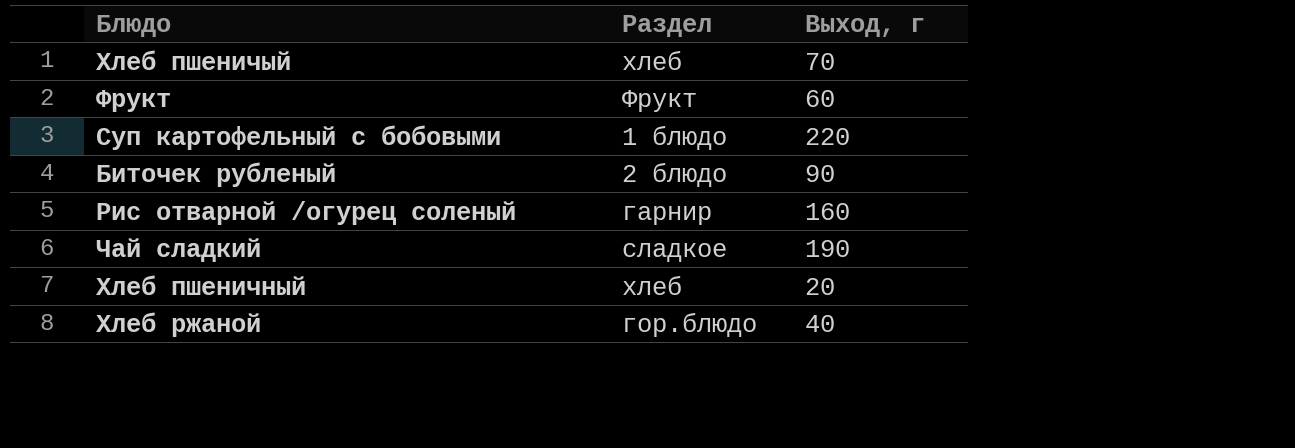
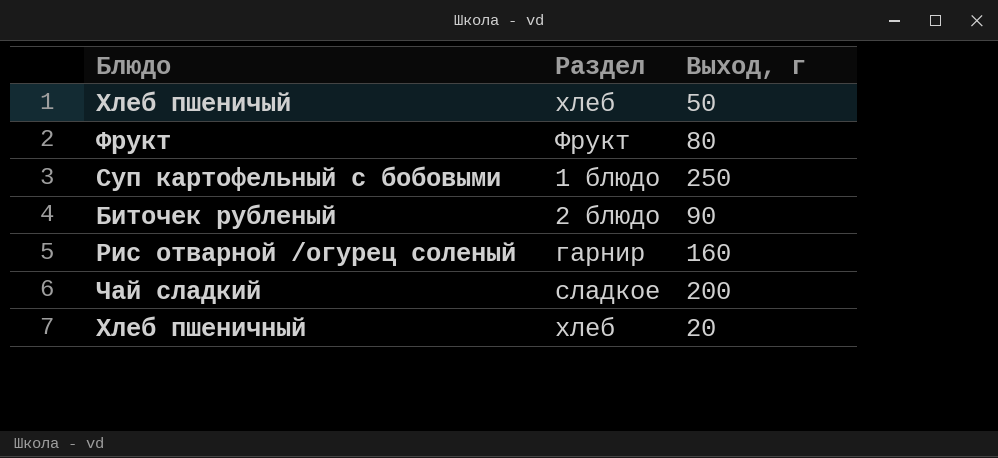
row Хлеб ржаной: гор.блюдо | 40 -> none
Хлеб пшеничый | Выход, г: 70 -> 50
Фрукт | Выход, г: 60 -> 80
Суп картофельный с бобовыми | Выход, г: 220 -> 250
Чай сладкий | Выход, г: 190 -> 200

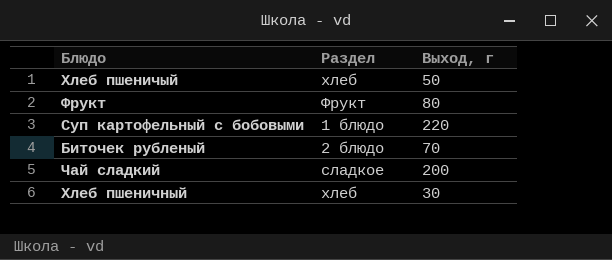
row Рис отварной /огурец соленый: гарнир | 160 -> none
Суп картофельный с бобовыми | Выход, г: 250 -> 220
Биточек рубленый | Выход, г: 90 -> 70
Хлеб пшеничный | Выход, г: 20 -> 30

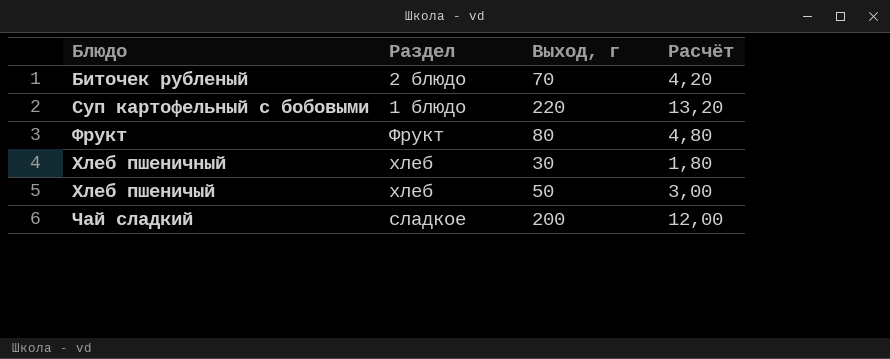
row order: none -> Блюдо ascending
column Расчёт | formula: none -> [Выход, г] * 0,06

